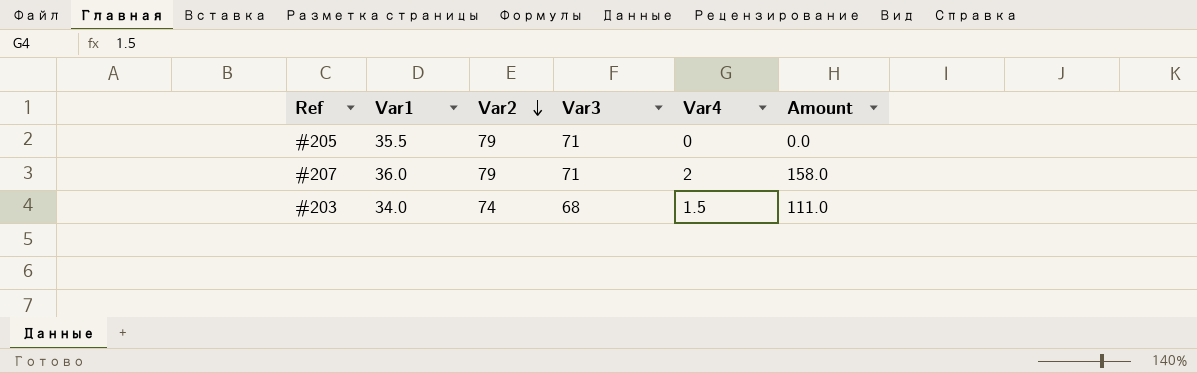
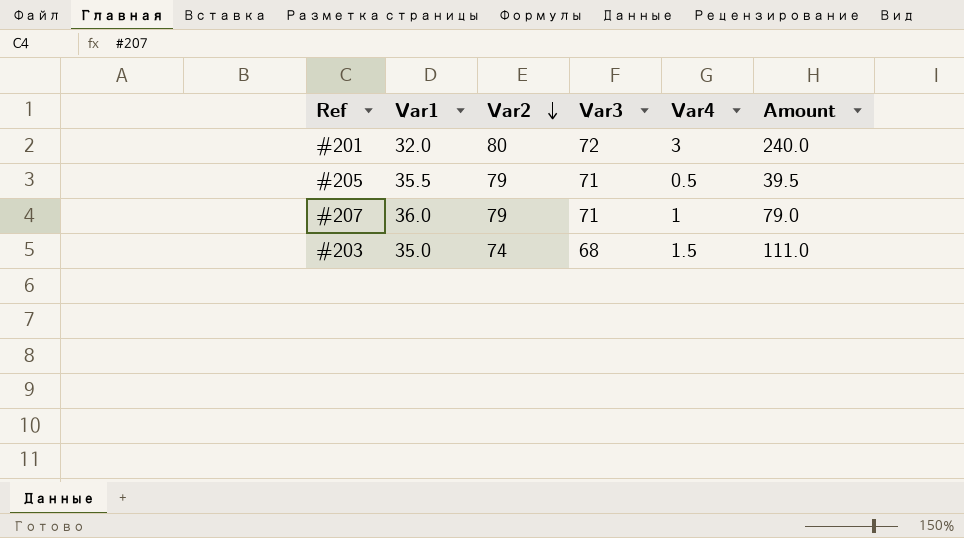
row #201: none -> 32.0 | 80 | 72 | 3 | 240.0
#205 | Var4: 0 -> 0.5
#205 | Amount: 0.0 -> 39.5
#207 | Var4: 2 -> 1
#207 | Amount: 158.0 -> 79.0
#203 | Var1: 34.0 -> 35.0

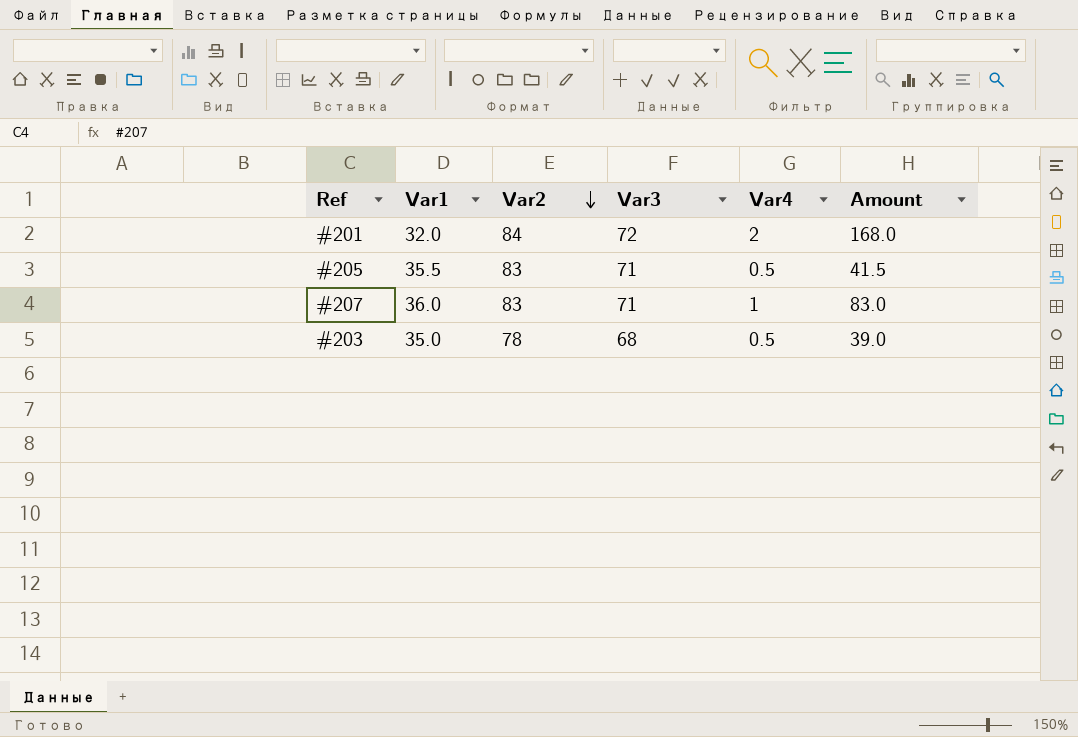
#201 | Var2: 80 -> 84
#201 | Var4: 3 -> 2
#201 | Amount: 240.0 -> 168.0
#205 | Var2: 79 -> 83
#205 | Amount: 39.5 -> 41.5
#207 | Var2: 79 -> 83
#207 | Amount: 79.0 -> 83.0
#203 | Var2: 74 -> 78
#203 | Var4: 1.5 -> 0.5
#203 | Amount: 111.0 -> 39.0

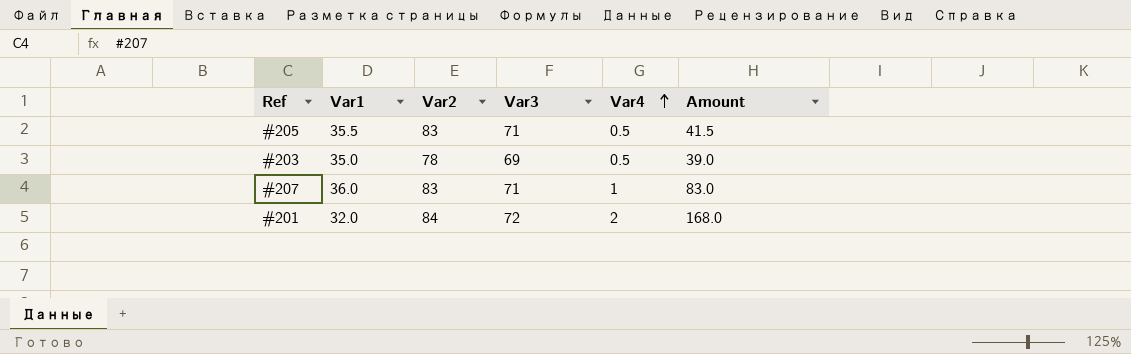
row order: Var2 descending -> Var4 ascending
#203 | Var3: 68 -> 69

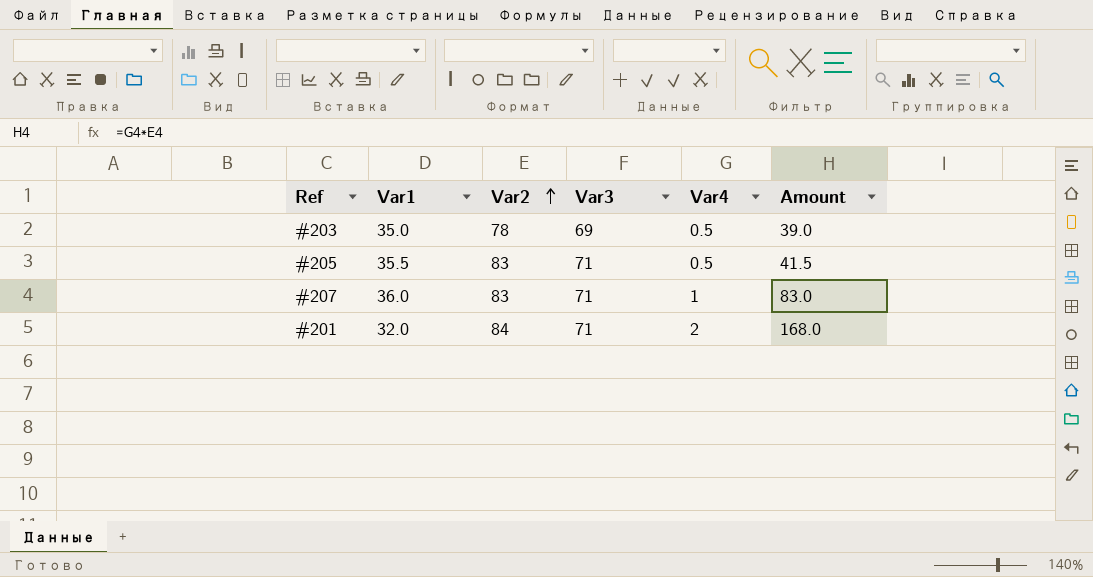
row order: Var4 ascending -> Var2 ascending
#201 | Var3: 72 -> 71

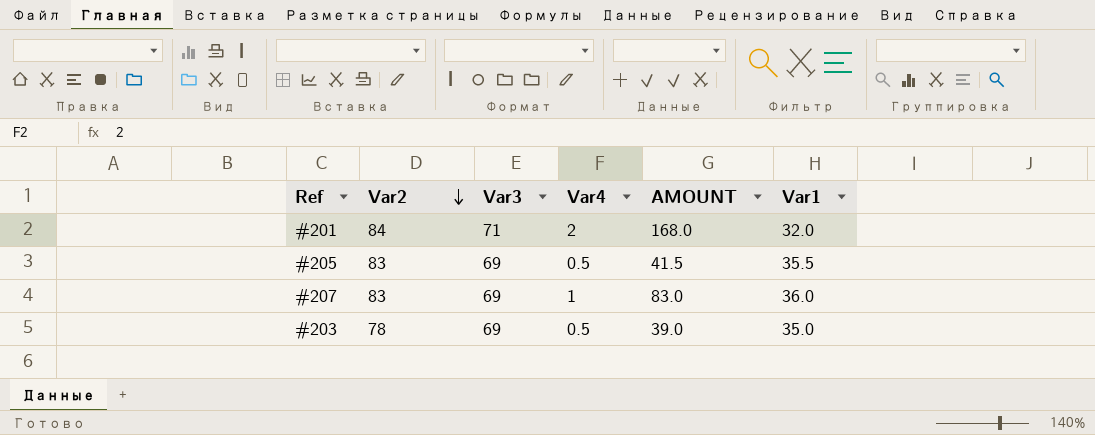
row order: Var2 ascending -> Var2 descending
column name: Amount -> AMOUNT
column Var1 | position: 2 -> 6
#205 | Var3: 71 -> 69
#207 | Var3: 71 -> 69

